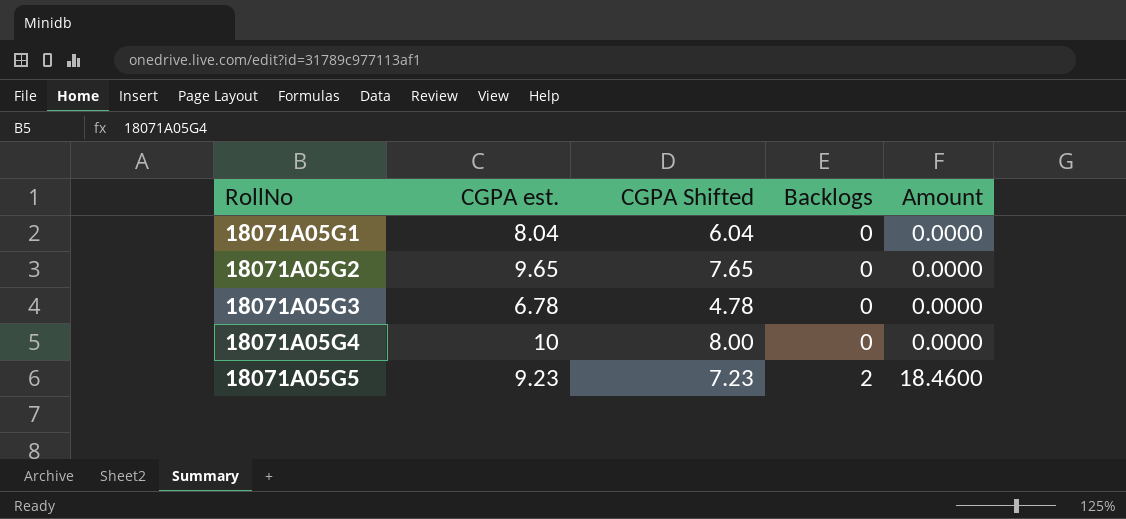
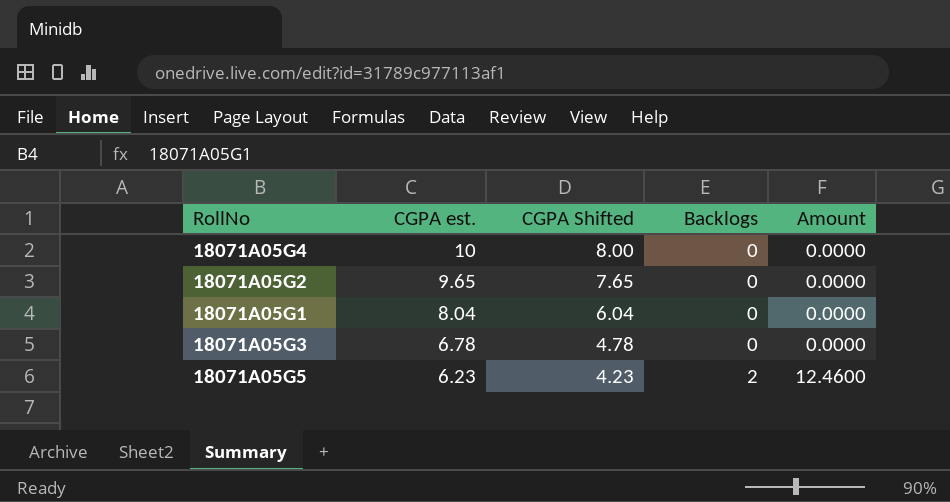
row order: RollNo ascending -> CGPA est. descending
18071A05G5 | CGPA est.: 9.23 -> 6.23
18071A05G5 | CGPA Shifted: 7.23 -> 4.23
18071A05G5 | Amount: 18.4600 -> 12.4600

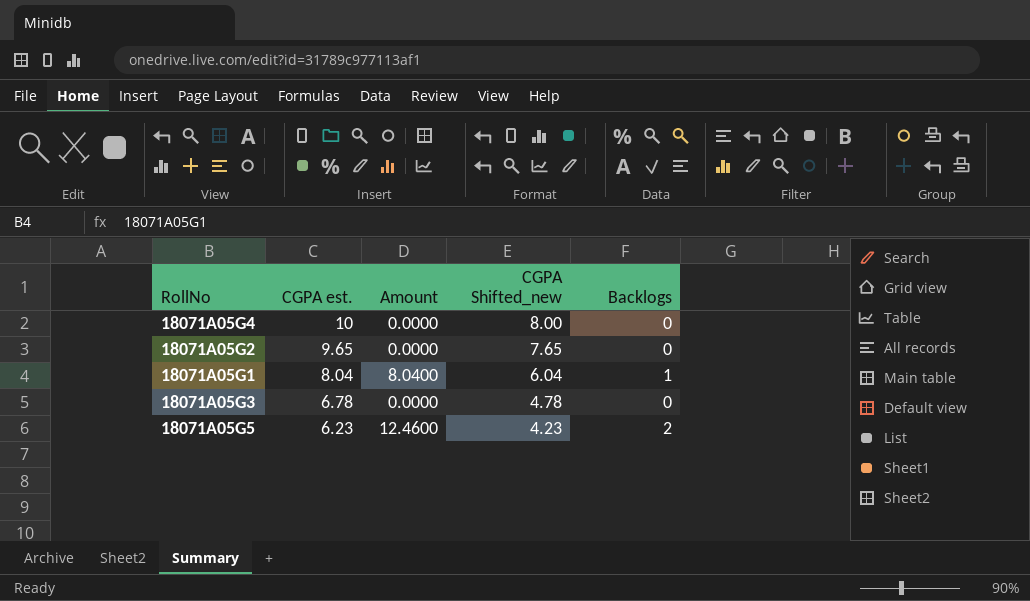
column Amount | position: 5 -> 3
column name: CGPA Shifted -> CGPA Shifted_new
18071A05G1 | Amount: 0.0000 -> 8.0400
18071A05G1 | Backlogs: 0 -> 1

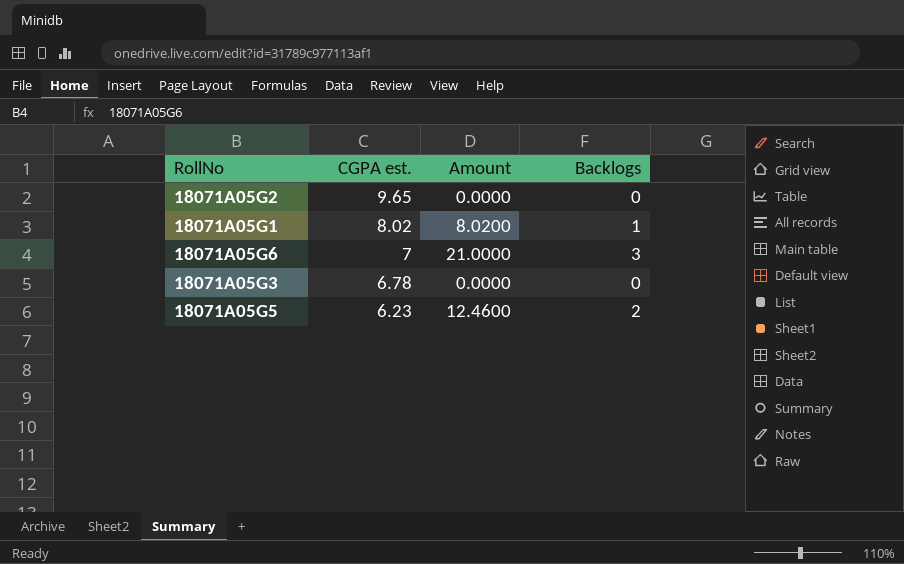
column CGPA Shifted_new | formula: [CGPA est.] - 2 -> none
row 18071A05G4: 10 | 0.0000 | 8.00 | 0 -> none
18071A05G1 | CGPA est.: 8.04 -> 8.02
18071A05G1 | Amount: 8.0400 -> 8.0200
row 18071A05G6: none -> 7 | 21.0000 | 3

